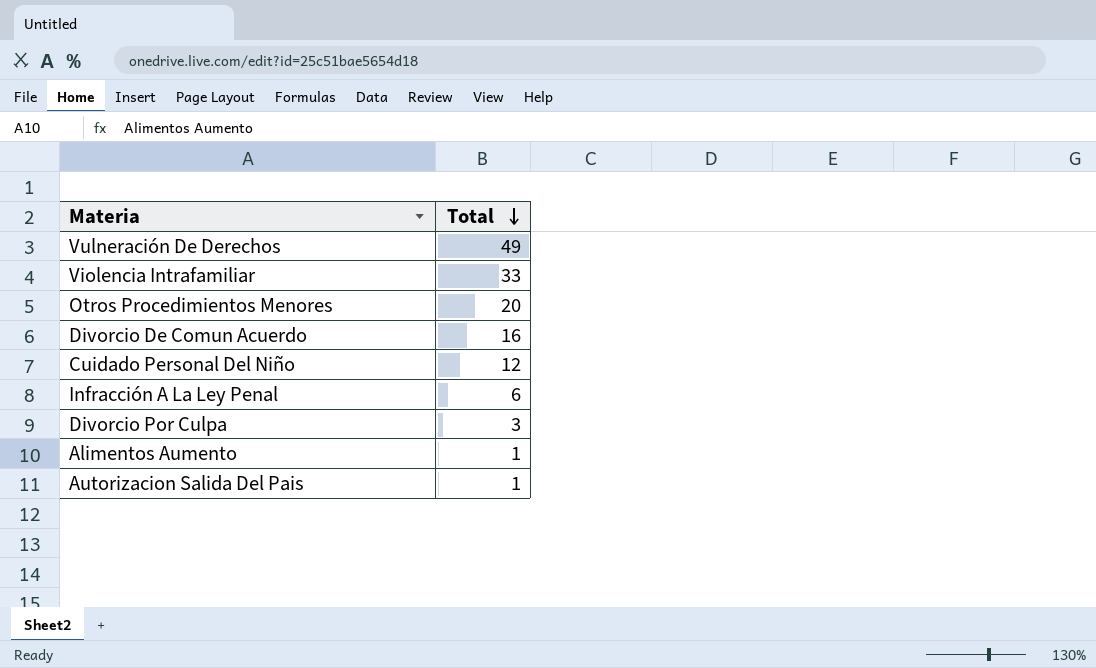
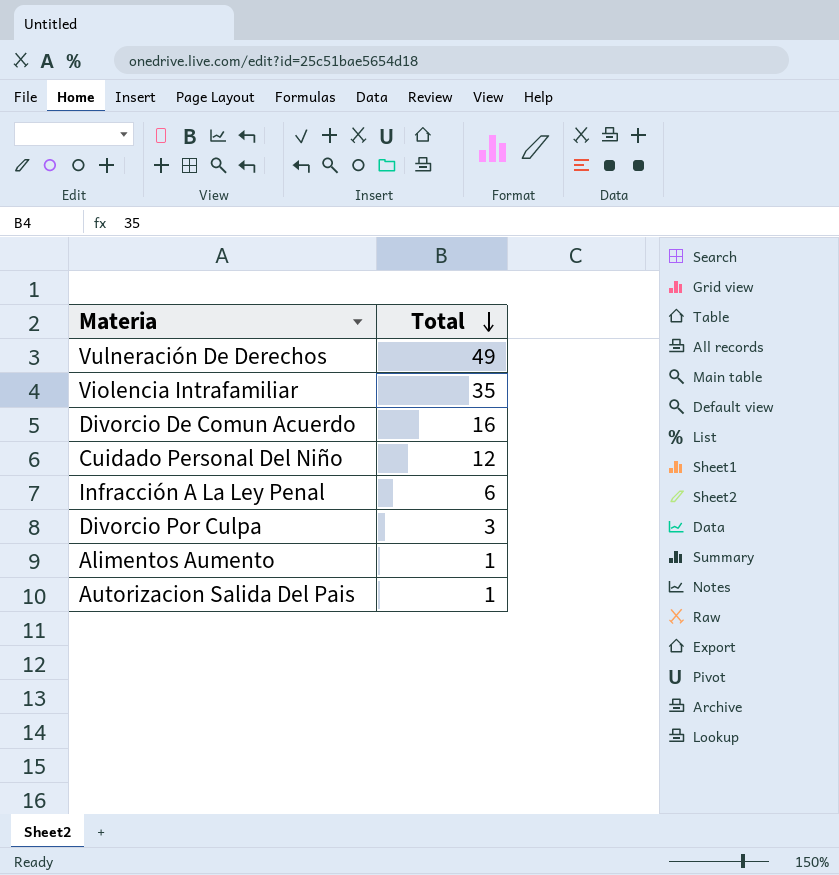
row Otros Procedimientos Menores: 20 -> none
Violencia Intrafamiliar | Total: 33 -> 35

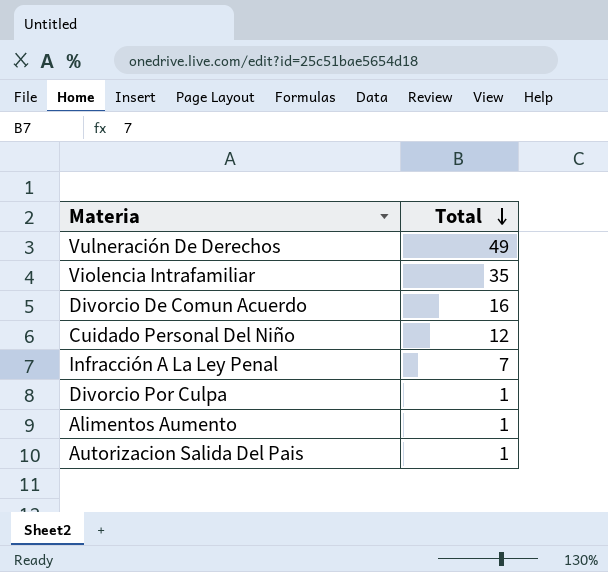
Infracción A La Ley Penal | Total: 6 -> 7
Divorcio Por Culpa | Total: 3 -> 1

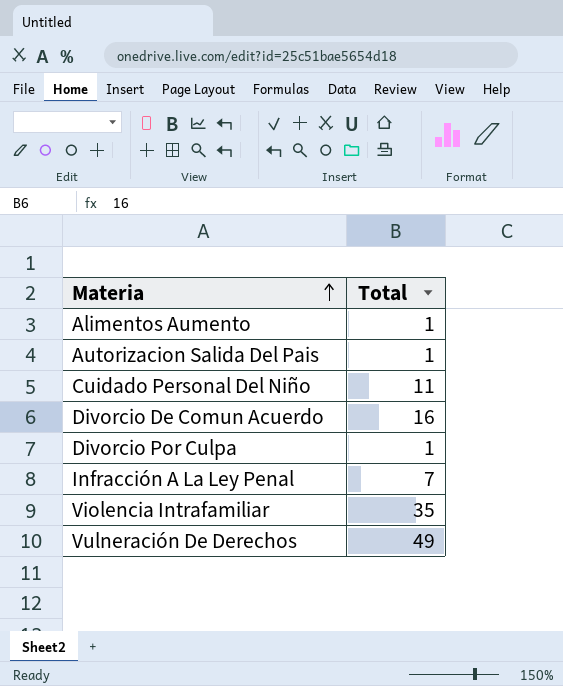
row order: Total descending -> Materia ascending
Cuidado Personal Del Niño | Total: 12 -> 11

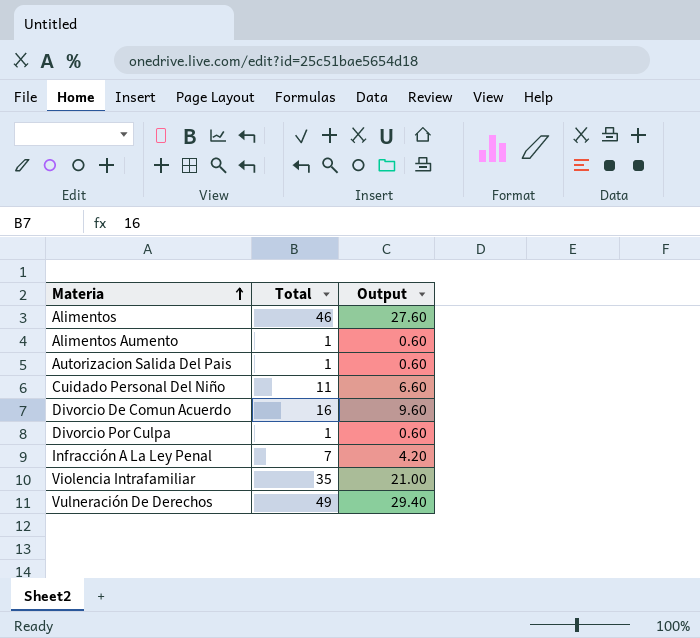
column Output | formula: none -> [Total] * 0.6
row Alimentos: none -> 46 | 27.60

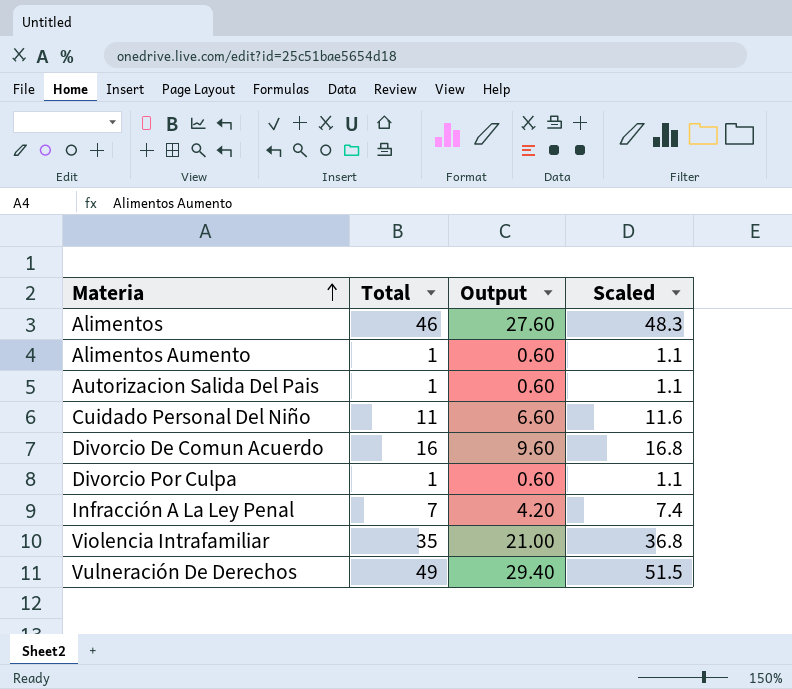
column Scaled | formula: none -> [Total] * 1.05

